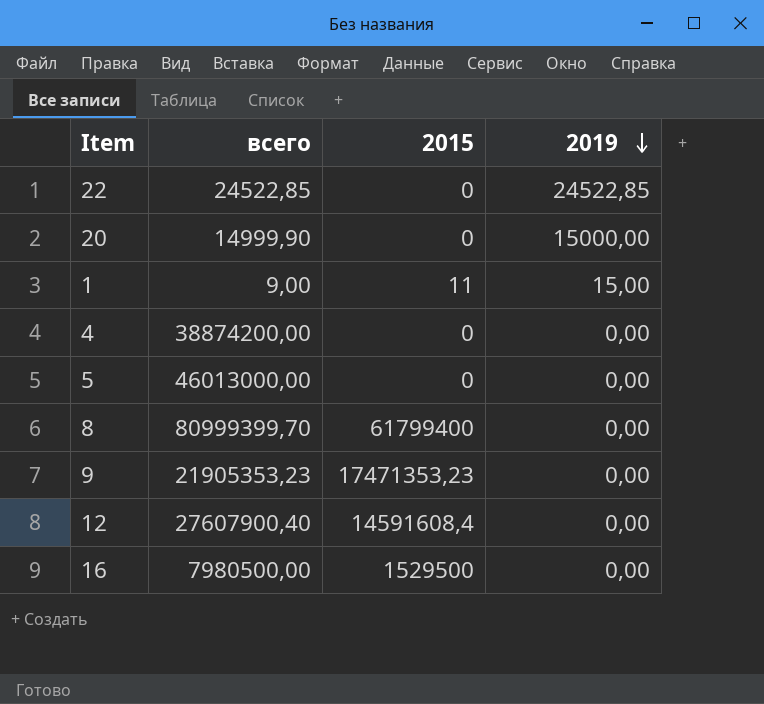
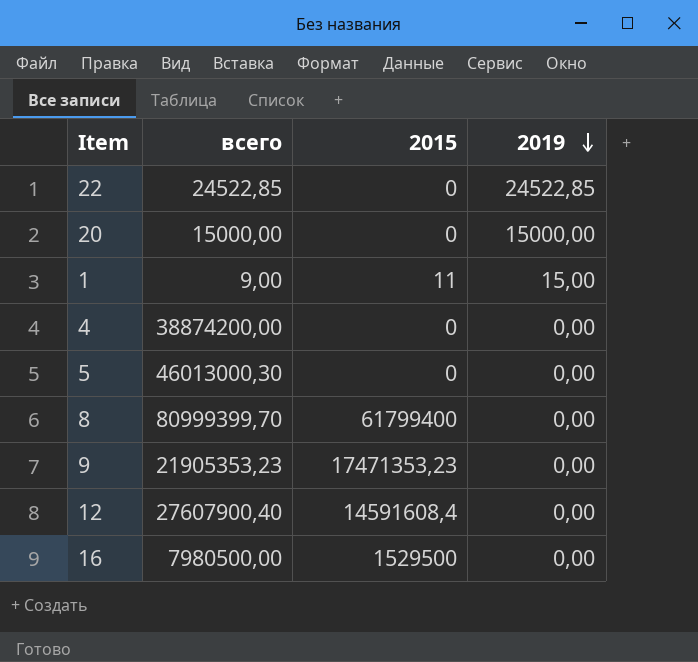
20 | всего: 14999,90 -> 15000,00
5 | всего: 46013000,00 -> 46013000,30

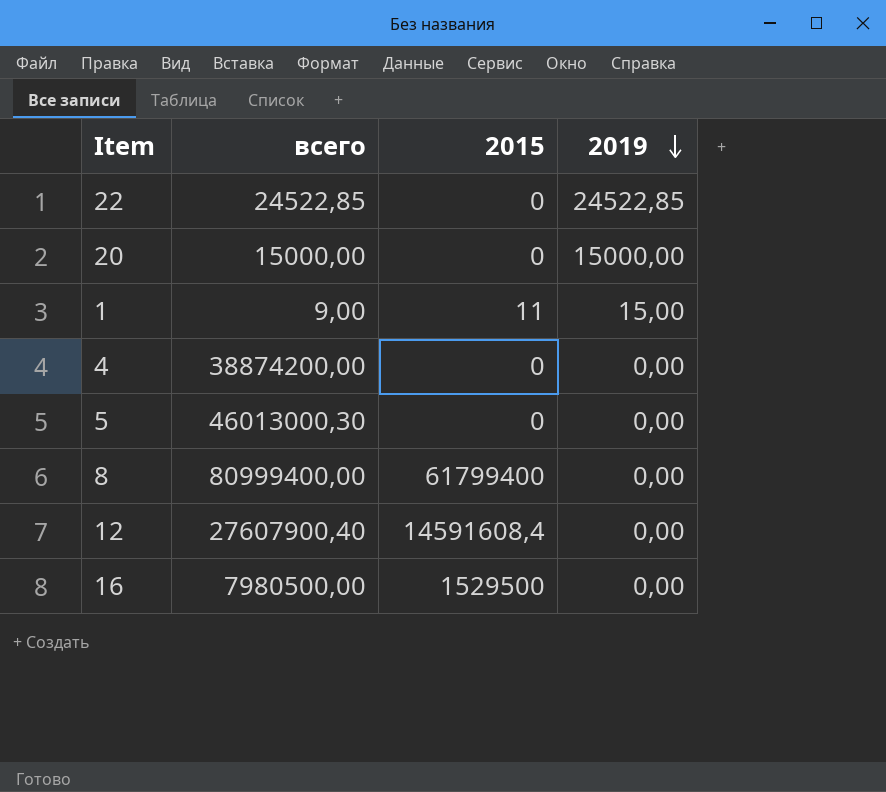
row 9: 21905353,23 | 17471353,23 | 0,00 -> none
8 | всего: 80999399,70 -> 80999400,00

